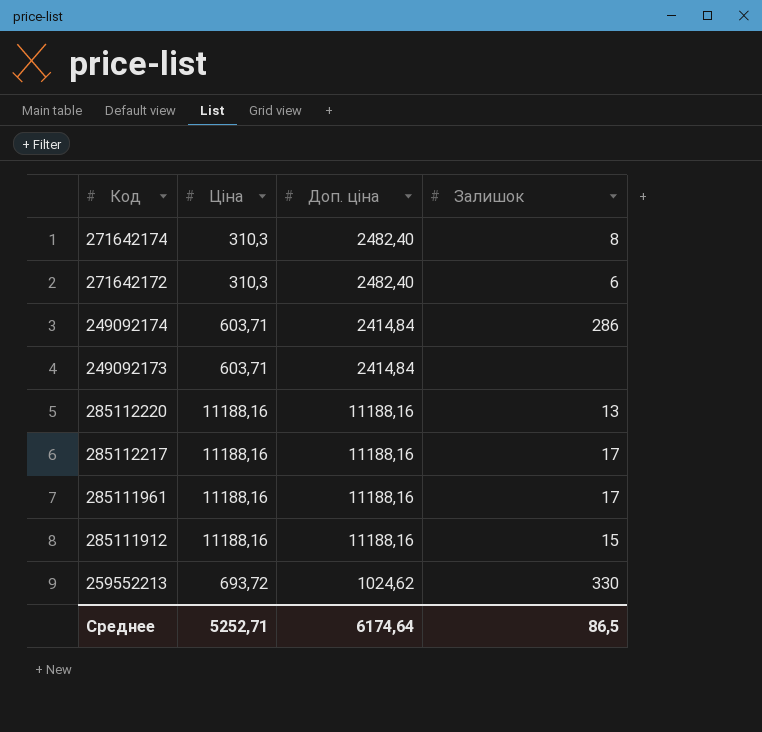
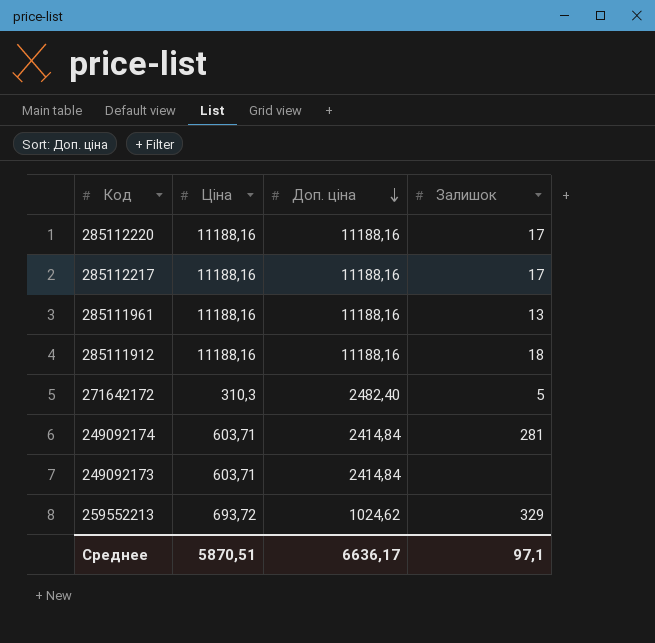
row order: none -> Доп. ціна descending
row 271642174: 310,3 | 2482,40 | 8 -> none
285112220 | Залишок: 13 -> 17
285111961 | Залишок: 17 -> 13
285111912 | Залишок: 15 -> 18
271642172 | Залишок: 6 -> 5
249092174 | Залишок: 286 -> 281
259552213 | Залишок: 330 -> 329
Среднее | Ціна: 5252,71 -> 5870,51
Среднее | Доп. ціна: 6174,64 -> 6636,17
Среднее | Залишок: 86,5 -> 97,1

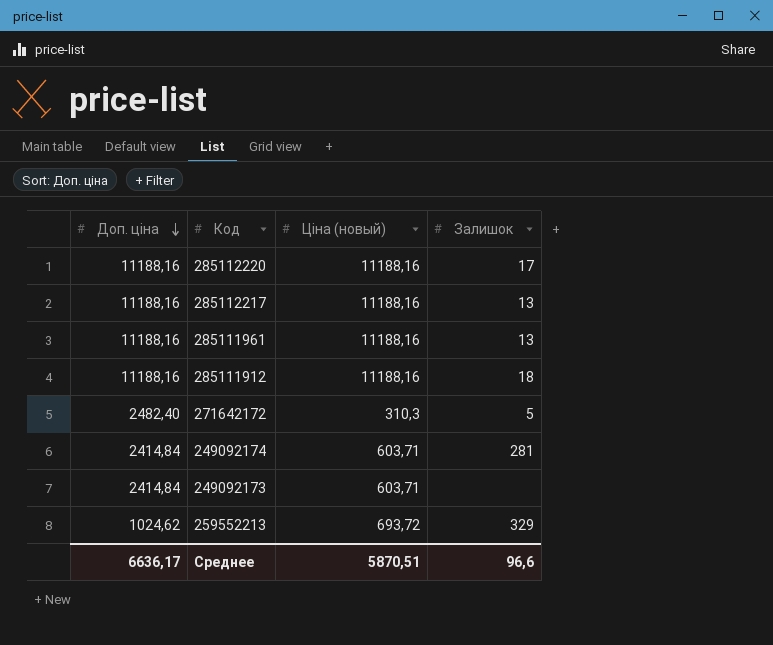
column Доп. ціна | position: 3 -> 1
column name: Ціна -> Ціна (новый)
285112217 | Залишок: 17 -> 13
Среднее | Залишок: 97,1 -> 96,6

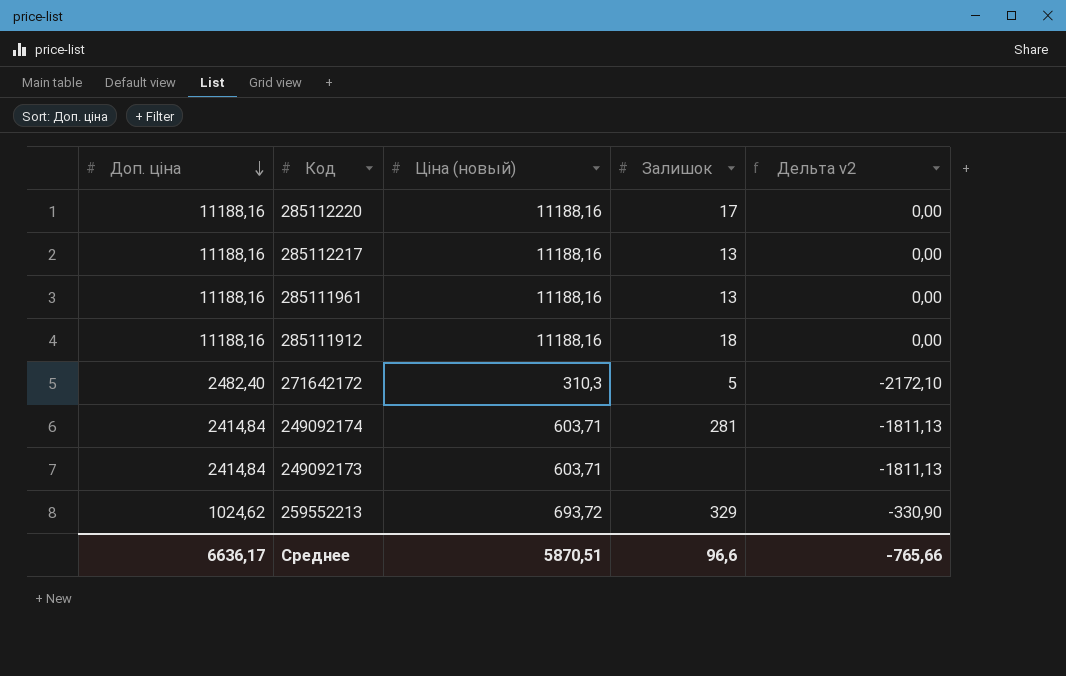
column Дельта v2 | formula: none -> [Ціна (новый)] - [Доп. ціна]

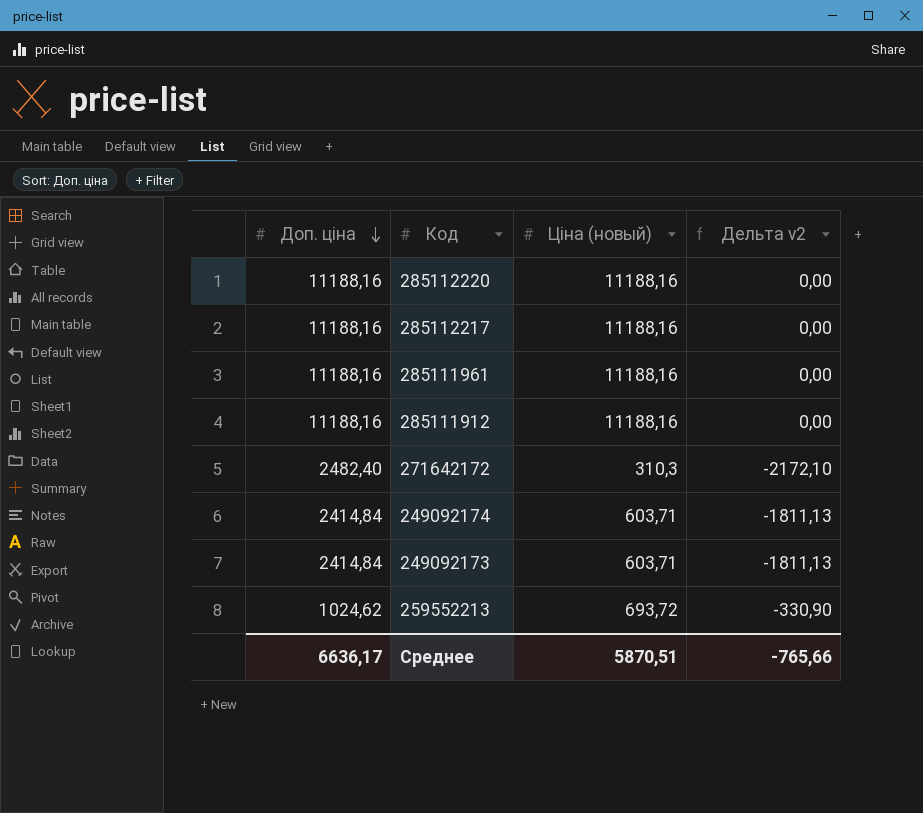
column Залишок | position: 4 -> none

